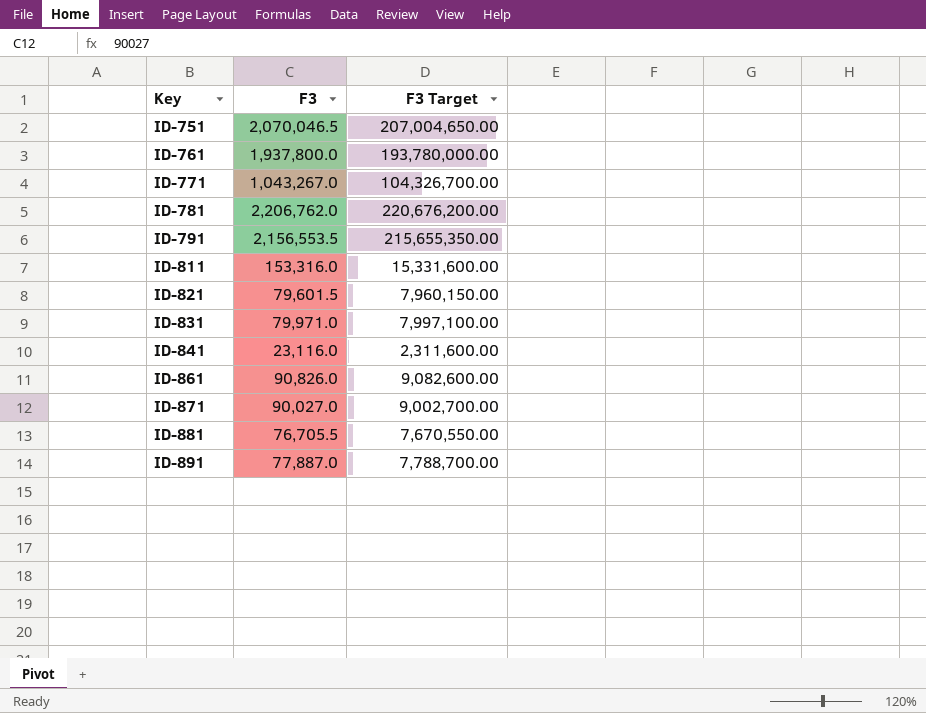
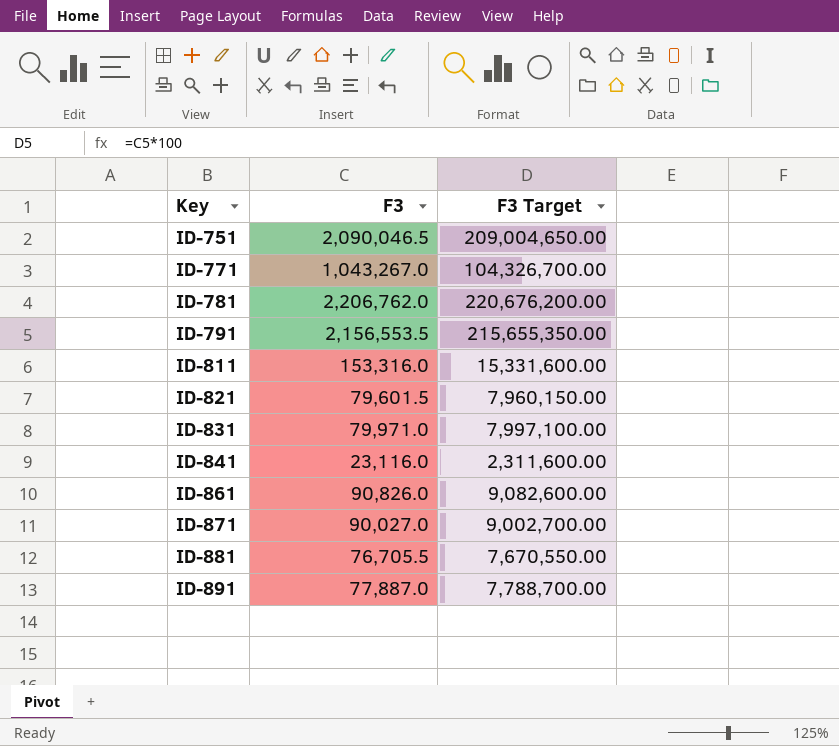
row ID-761: 1,937,800.0 | 193,780,000.00 -> none
ID-751 | F3: 2,070,046.5 -> 2,090,046.5
ID-751 | F3 Target: 207,004,650.00 -> 209,004,650.00

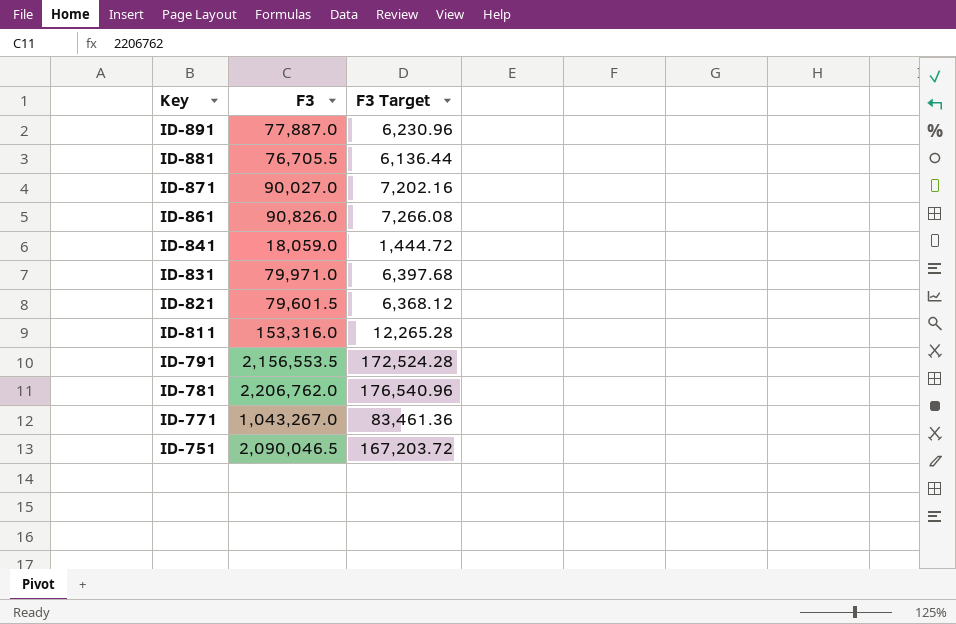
row order: Key ascending -> Key descending
column F3 Target | formula: [F3] * 100 -> [F3] * 0.08
ID-841 | F3: 23,116.0 -> 18,059.0

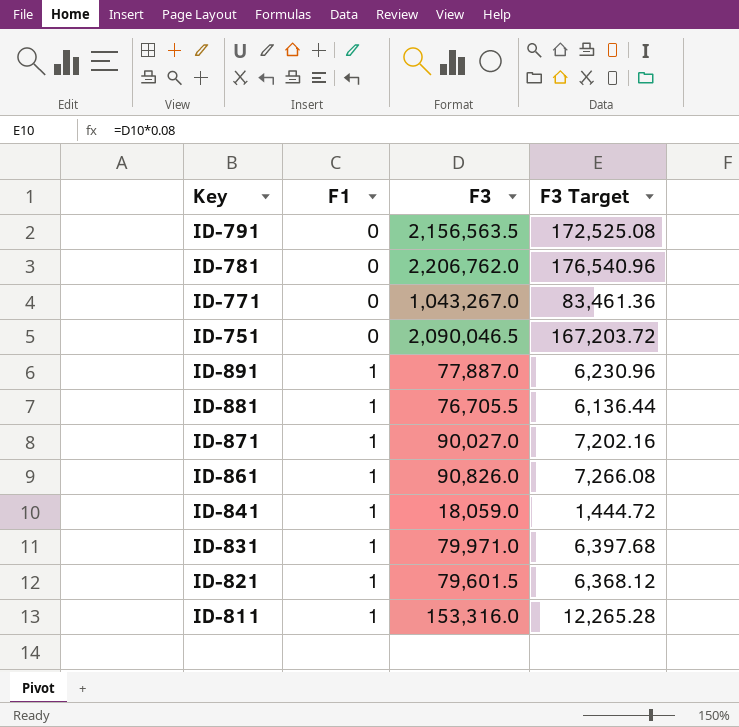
row order: Key descending -> F1 ascending
column F1 | position: none -> 2
ID-791 | F3: 2,156,553.5 -> 2,156,563.5
ID-791 | F3 Target: 172,524.28 -> 172,525.08

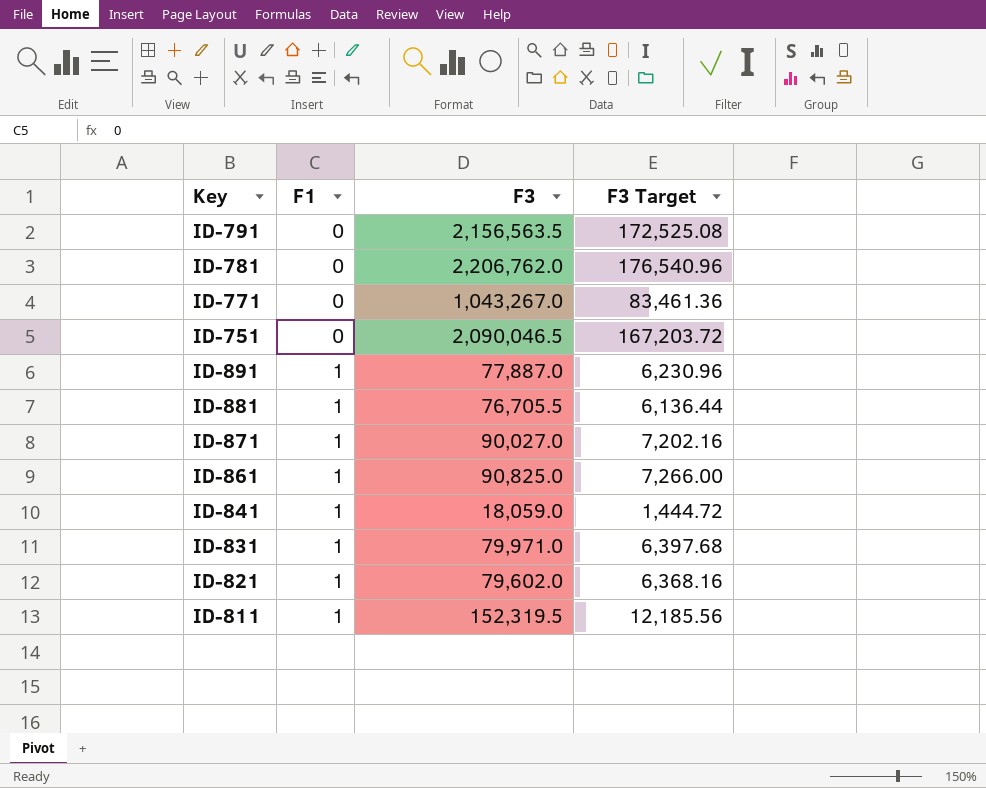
ID-861 | F3: 90,826.0 -> 90,825.0
ID-861 | F3 Target: 7,266.08 -> 7,266.00
ID-821 | F3: 79,601.5 -> 79,602.0
ID-821 | F3 Target: 6,368.12 -> 6,368.16
ID-811 | F3: 153,316.0 -> 152,319.5
ID-811 | F3 Target: 12,265.28 -> 12,185.56

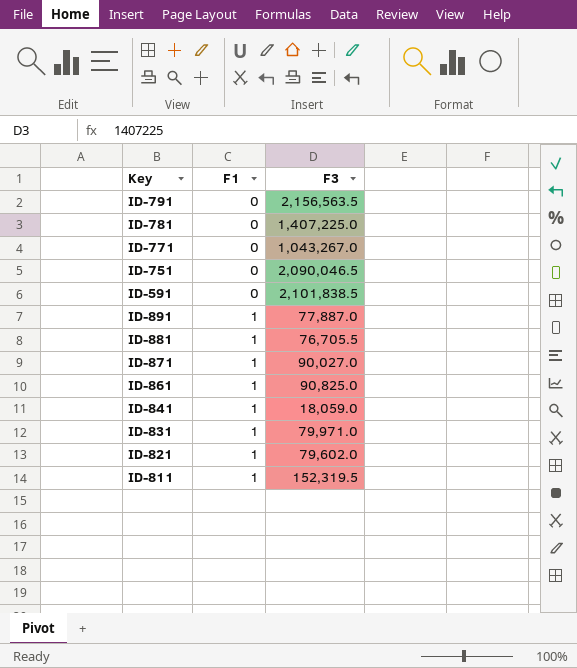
column F3 Target | formula: [F3] * 0.08 -> none
ID-781 | F3: 2,206,762.0 -> 1,407,225.0
row ID-591: none -> 0 | 2,101,838.5

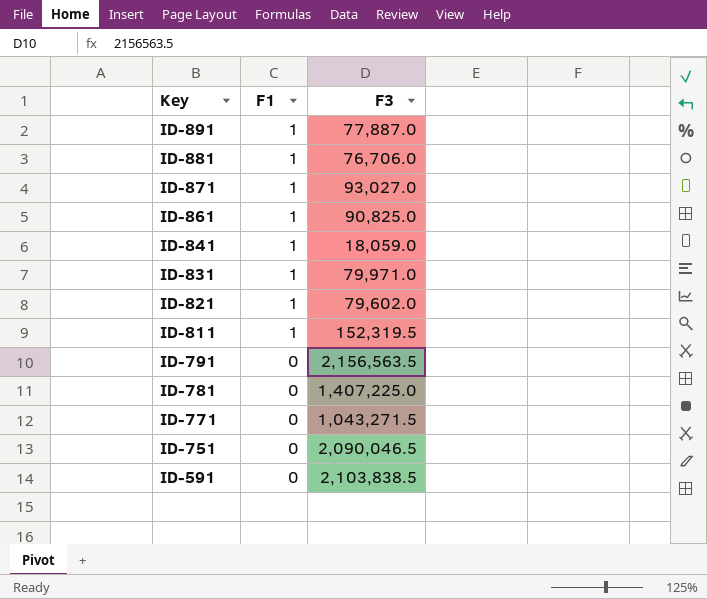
row order: F1 ascending -> Key descending
ID-881 | F3: 76,705.5 -> 76,706.0
ID-871 | F3: 90,027.0 -> 93,027.0
ID-771 | F3: 1,043,267.0 -> 1,043,271.5
ID-591 | F3: 2,101,838.5 -> 2,103,838.5

